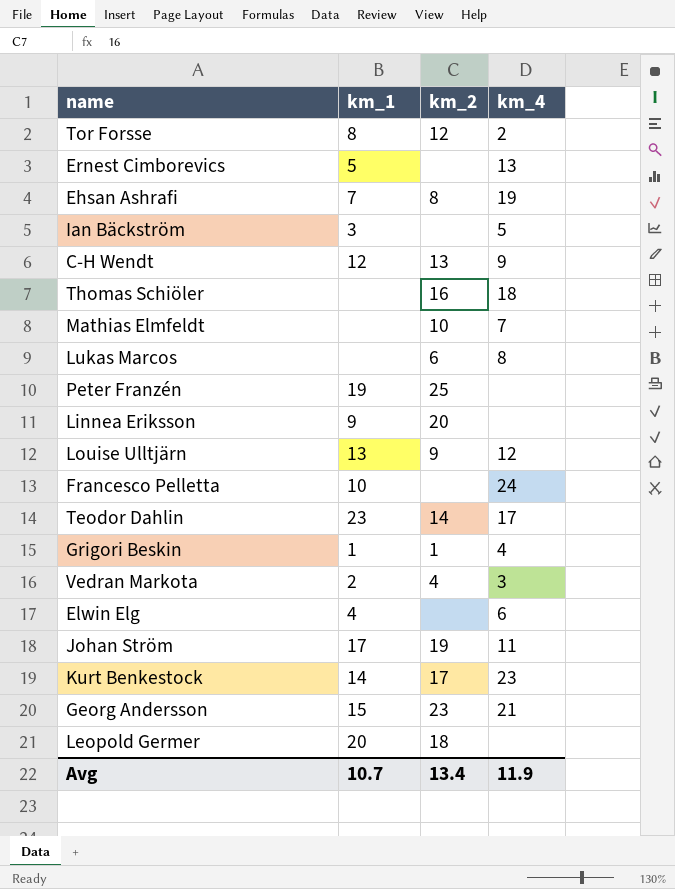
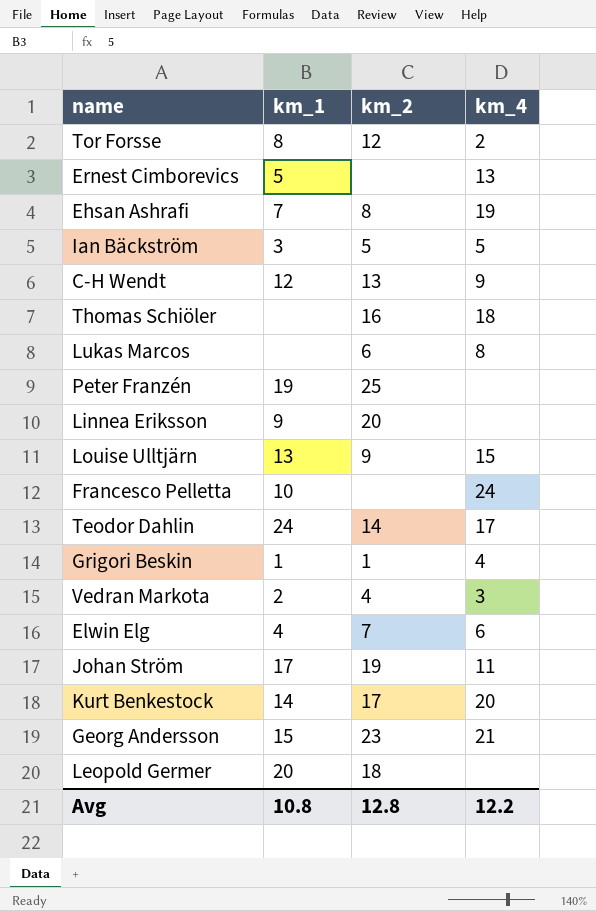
row Mathias Elmfeldt: none | 10 | 7 -> none
Ian Bäckström | km_2: none -> 5
Louise Ulltjärn | km_4: 12 -> 15
Teodor Dahlin | km_1: 23 -> 24
Elwin Elg | km_2: none -> 7
Kurt Benkestock | km_4: 23 -> 20
Avg | km_1: 10.7 -> 10.8
Avg | km_2: 13.4 -> 12.8
Avg | km_4: 11.9 -> 12.2

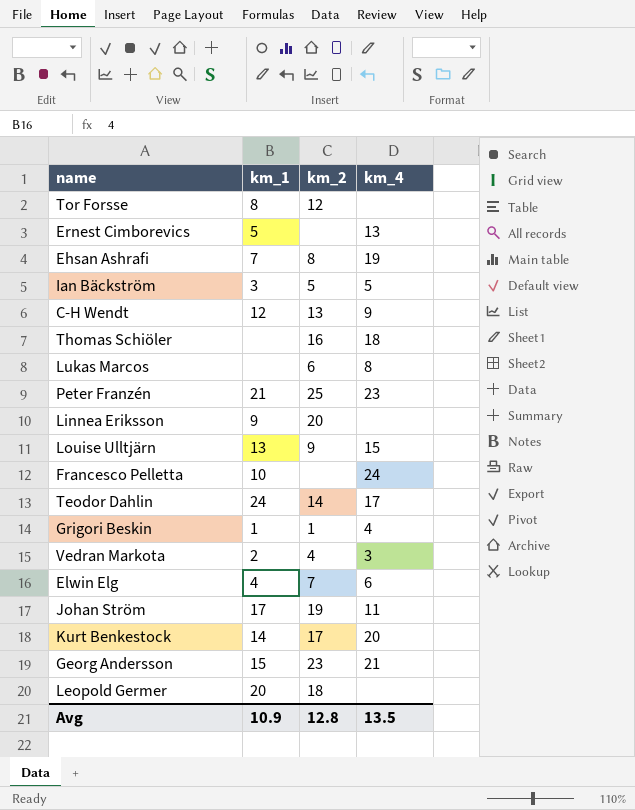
Tor Forsse | km_4: 2 -> none
Peter Franzén | km_1: 19 -> 21
Peter Franzén | km_4: none -> 23
Avg | km_1: 10.8 -> 10.9
Avg | km_4: 12.2 -> 13.5

